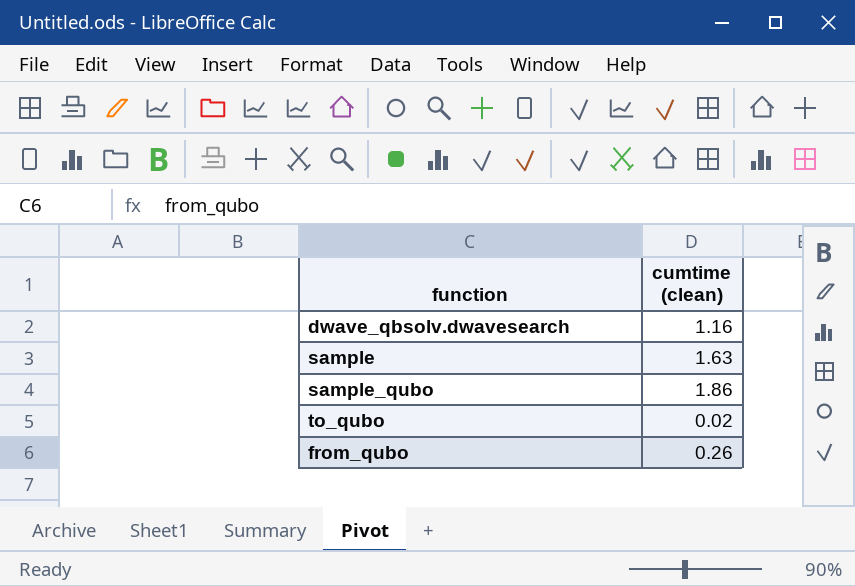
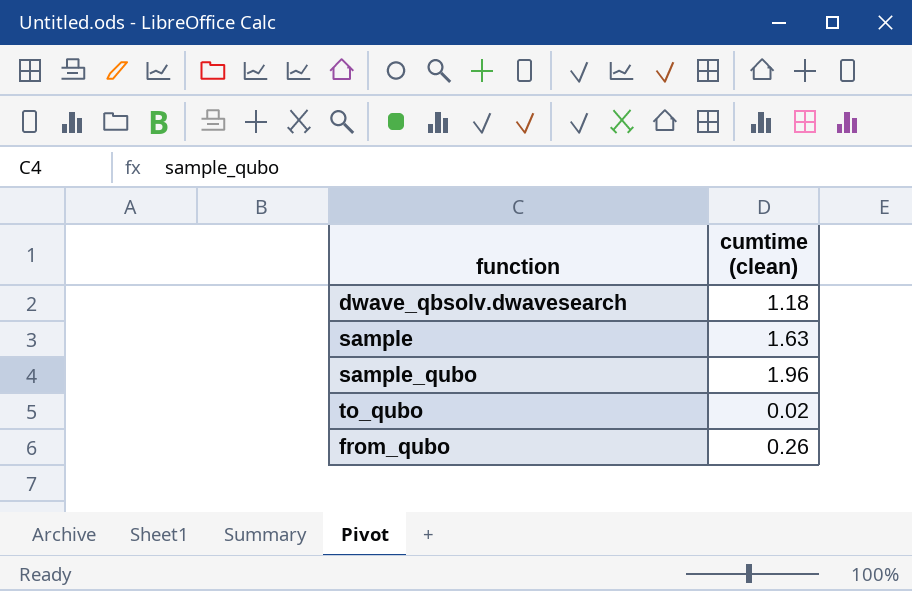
dwave_qbsolv.dwavesearch | cumtime (clean): 1.16 -> 1.18
sample_qubo | cumtime (clean): 1.86 -> 1.96

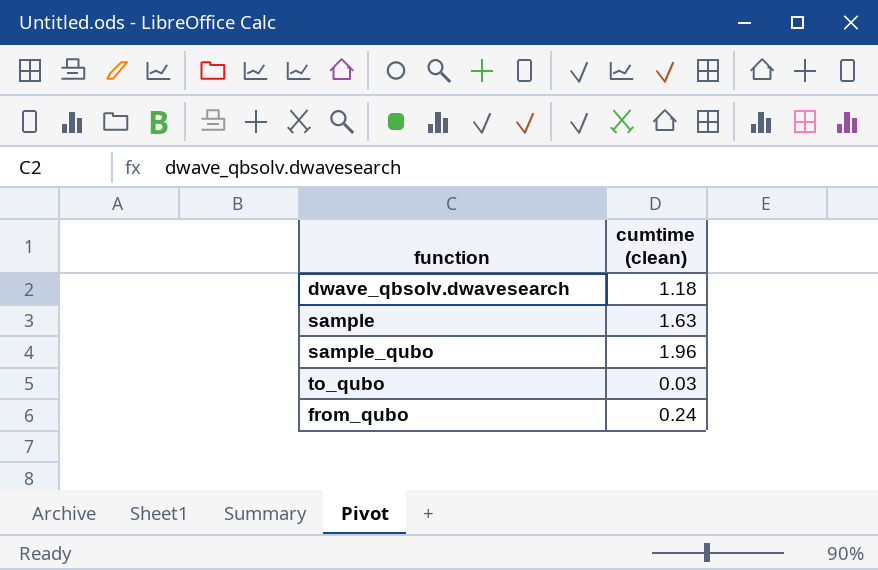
to_qubo | cumtime (clean): 0.02 -> 0.03
from_qubo | cumtime (clean): 0.26 -> 0.24

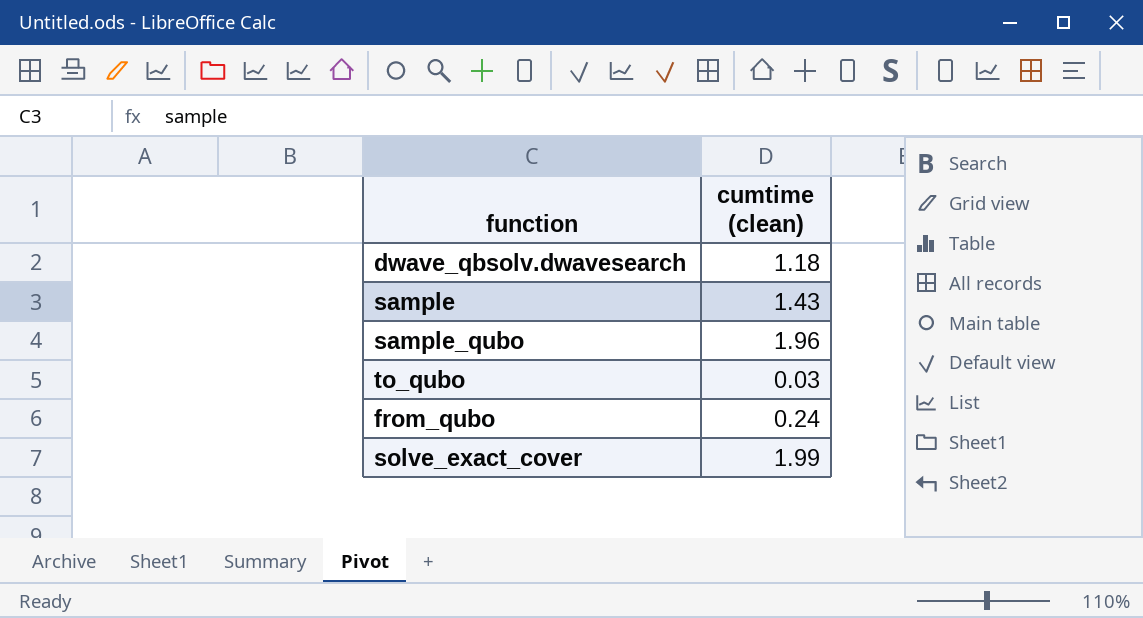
sample | cumtime (clean): 1.63 -> 1.43
row solve_exact_cover: none -> 1.99

